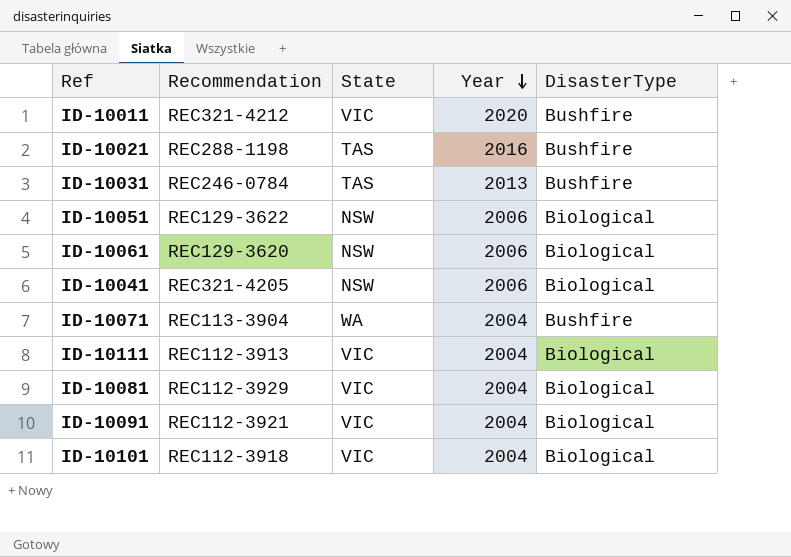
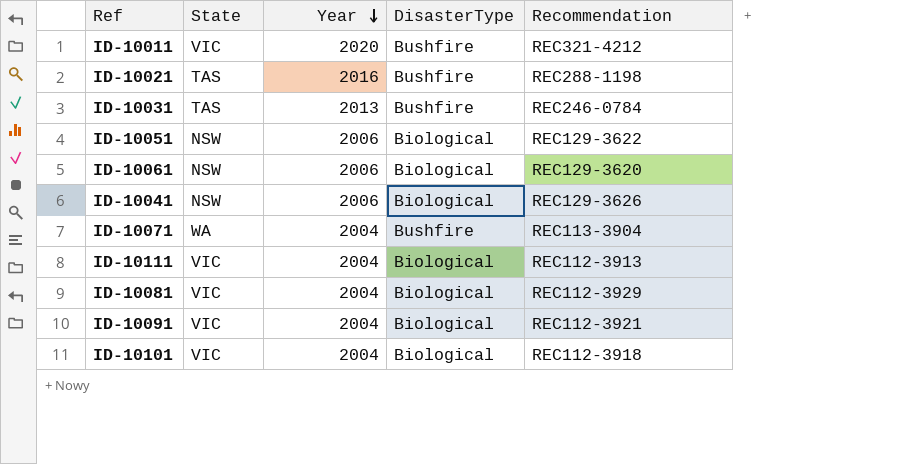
column Recommendation | position: 2 -> 5
ID-10041 | Recommendation: REC321-4205 -> REC129-3626

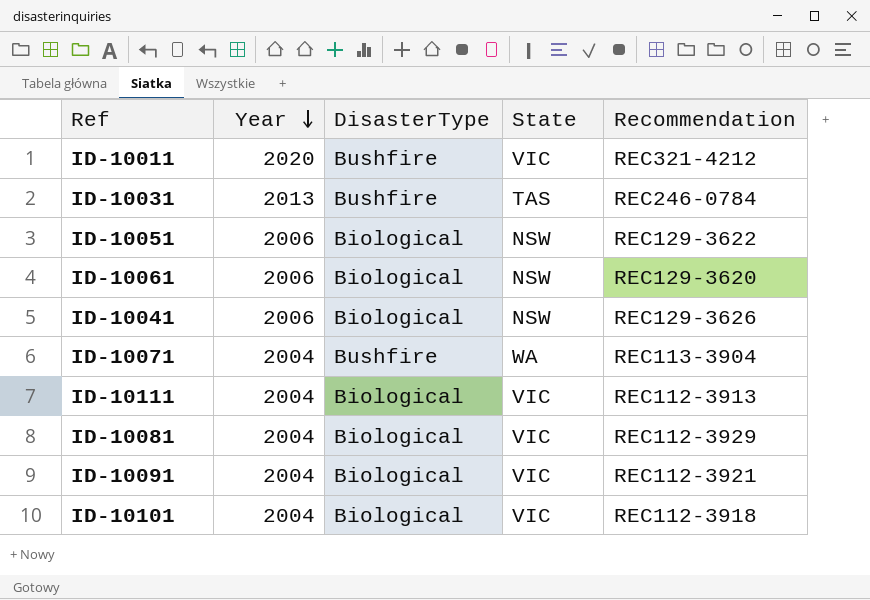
column State | position: 2 -> 4
row ID-10021: TAS | 2016 | Bushfire | REC288-1198 -> none

